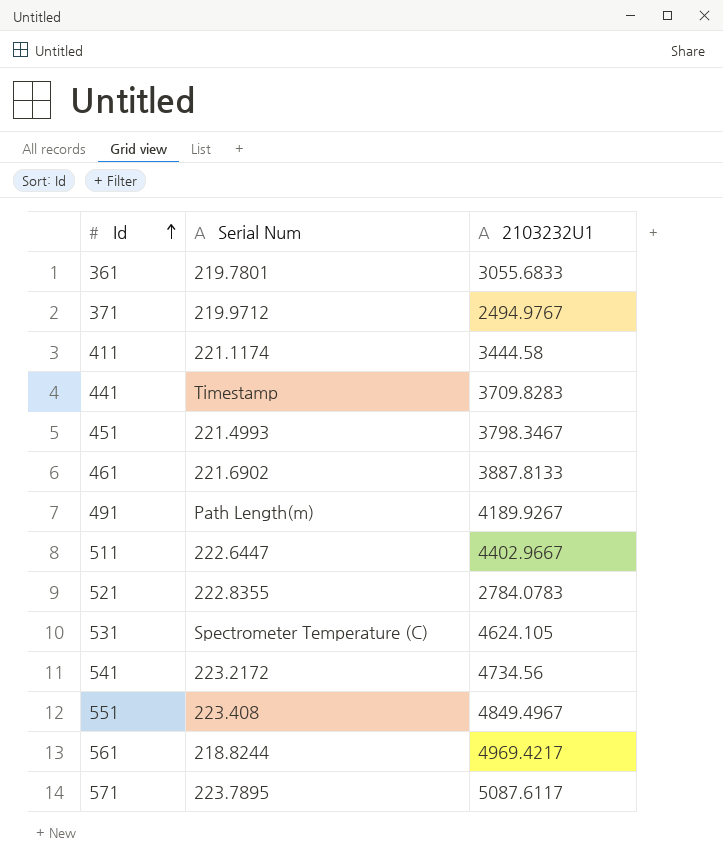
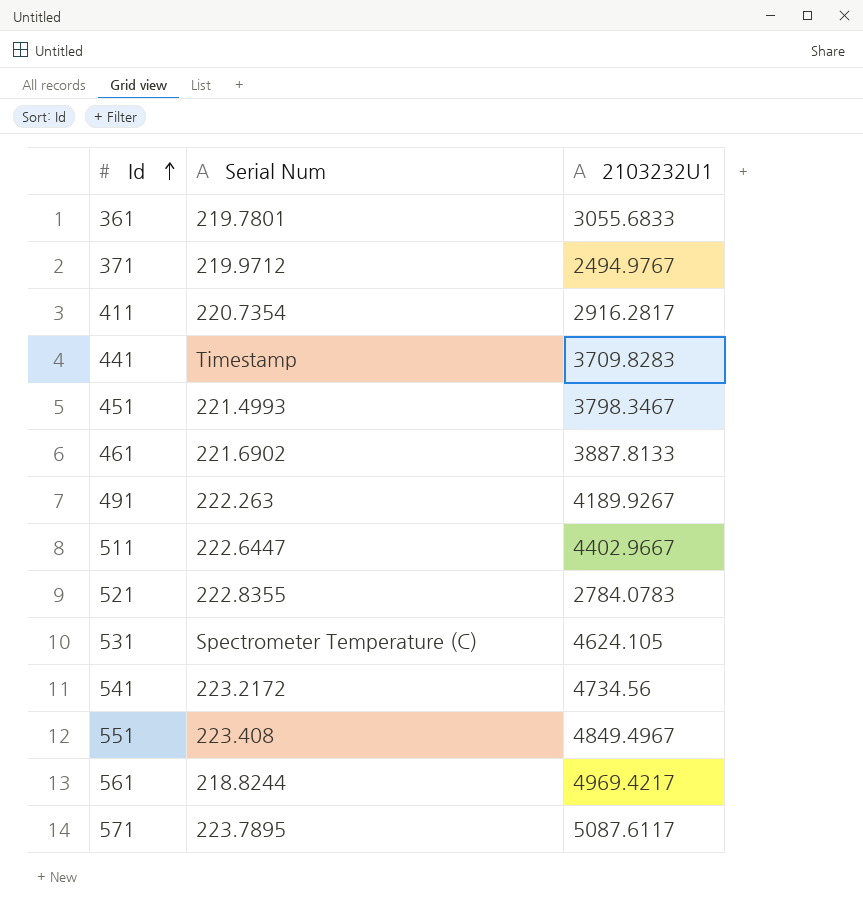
411 | Serial Num: 221.1174 -> 220.7354
411 | 2103232U1: 3444.58 -> 2916.2817
491 | Serial Num: Path Length(m) -> 222.263

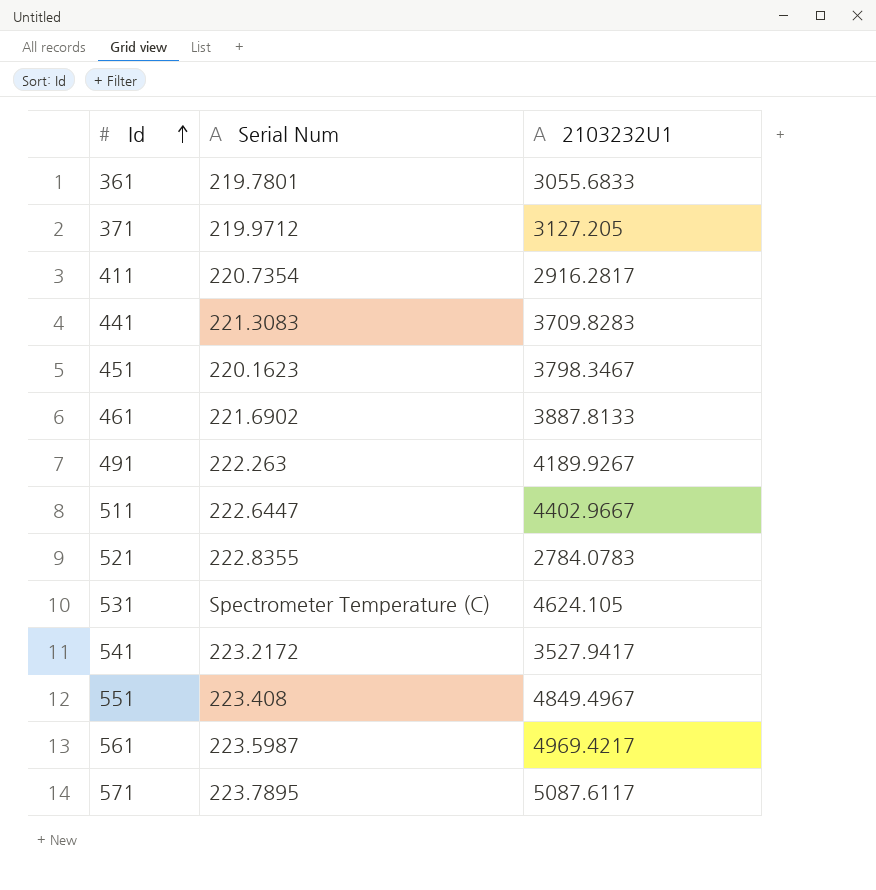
371 | 2103232U1: 2494.9767 -> 3127.205
441 | Serial Num: Timestamp -> 221.3083
451 | Serial Num: 221.4993 -> 220.1623
541 | 2103232U1: 4734.56 -> 3527.9417
561 | Serial Num: 218.8244 -> 223.5987

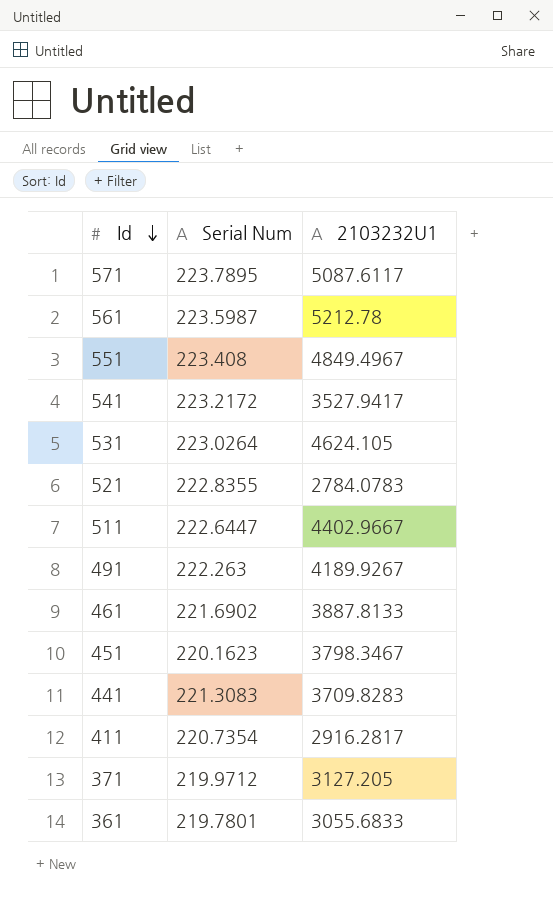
row order: Id ascending -> Id descending
561 | 2103232U1: 4969.4217 -> 5212.78
531 | Serial Num: Spectrometer Temperature (C) -> 223.0264

